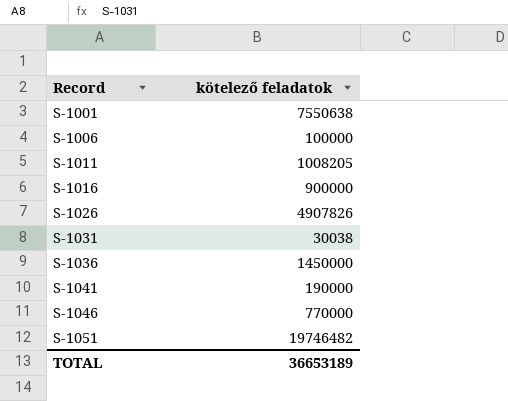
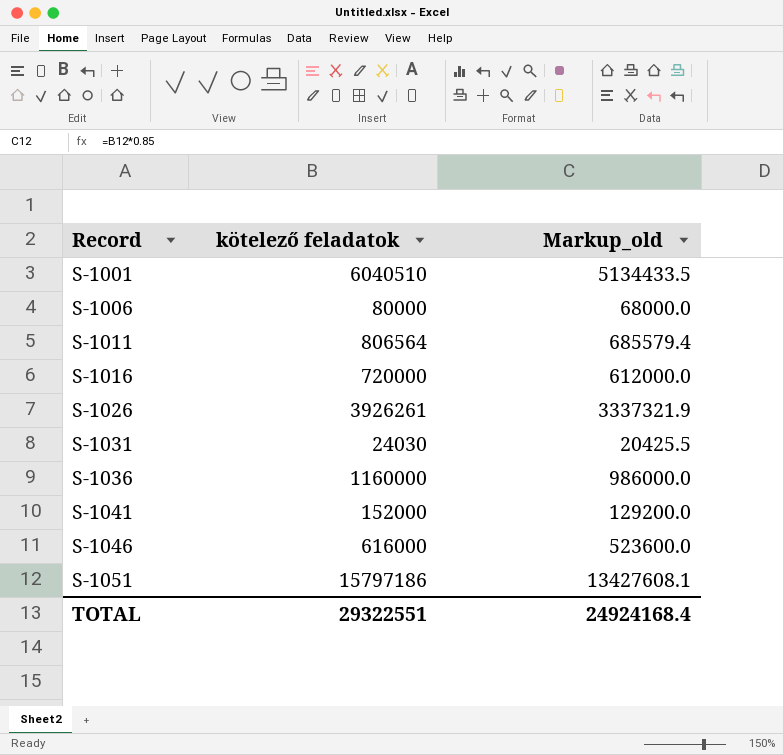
column Markup_old | formula: none -> [kötelező feladatok] * 0.85
S-1001 | kötelező feladatok: 7550638 -> 6040510
S-1006 | kötelező feladatok: 100000 -> 80000
S-1011 | kötelező feladatok: 1008205 -> 806564
S-1016 | kötelező feladatok: 900000 -> 720000
S-1026 | kötelező feladatok: 4907826 -> 3926261
S-1031 | kötelező feladatok: 30038 -> 24030
S-1036 | kötelező feladatok: 1450000 -> 1160000
S-1041 | kötelező feladatok: 190000 -> 152000
S-1046 | kötelező feladatok: 770000 -> 616000
S-1051 | kötelező feladatok: 19746482 -> 15797186
TOTAL | kötelező feladatok: 36653189 -> 29322551

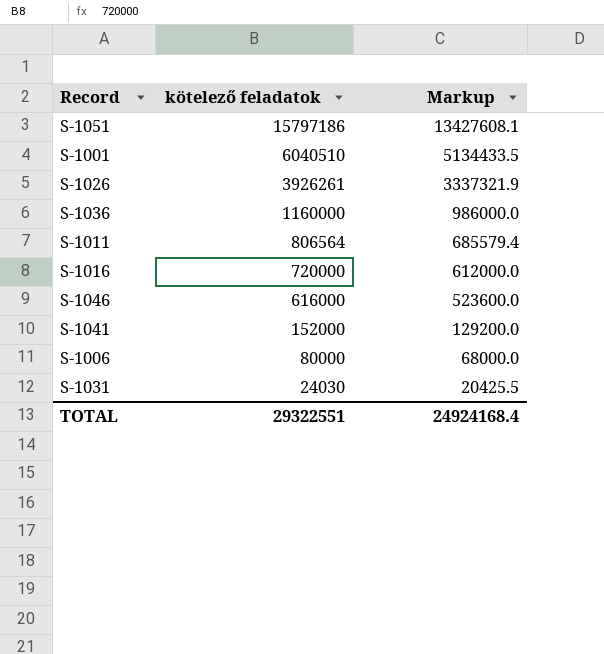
row order: Record ascending -> kötelező feladatok descending
column name: Markup_old -> Markup

